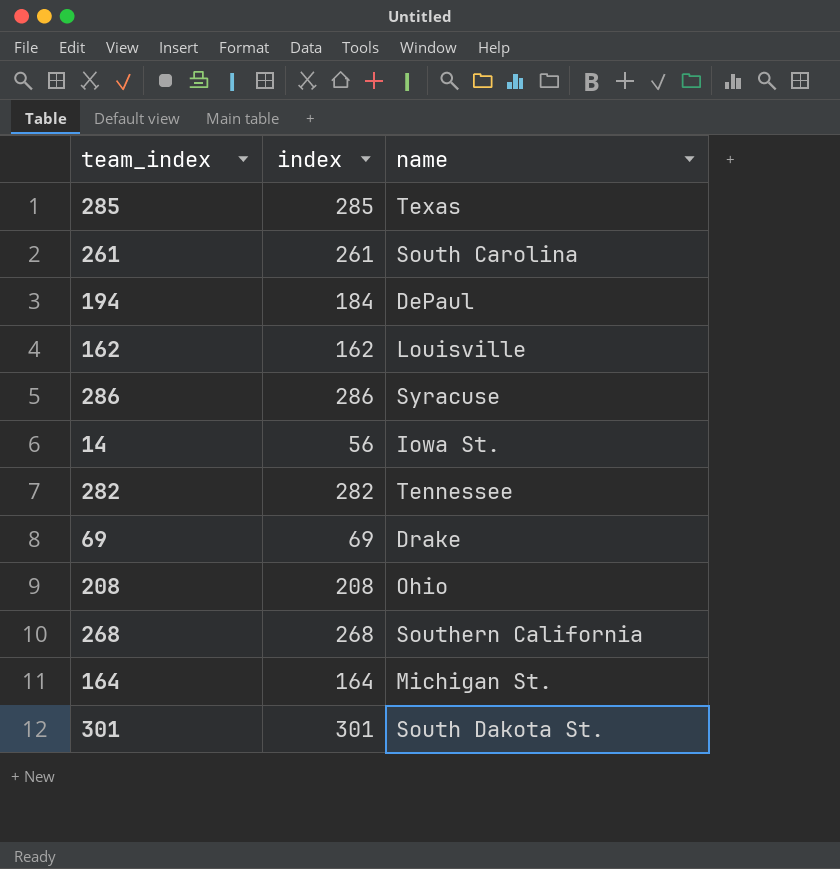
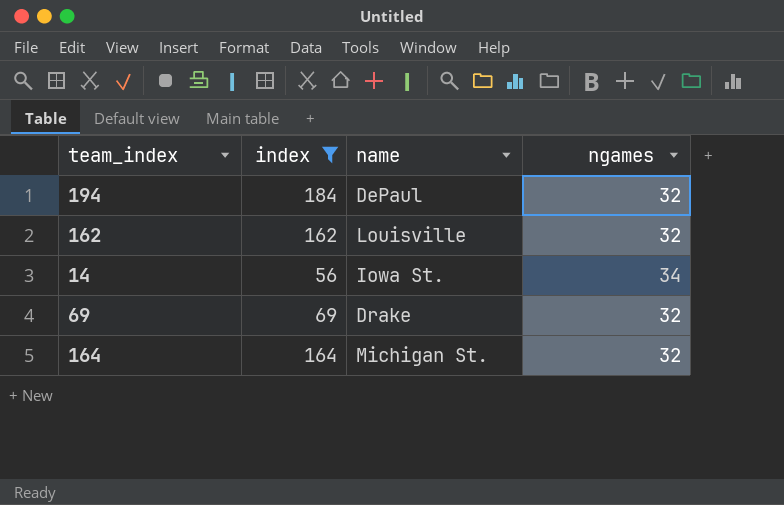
filter: none -> index <= 184
column ngames | position: none -> 4

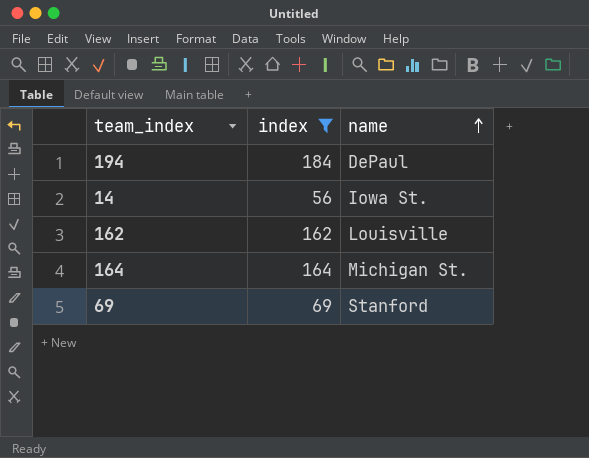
row order: none -> name ascending
column ngames | position: 4 -> none
69 | name: Drake -> Stanford

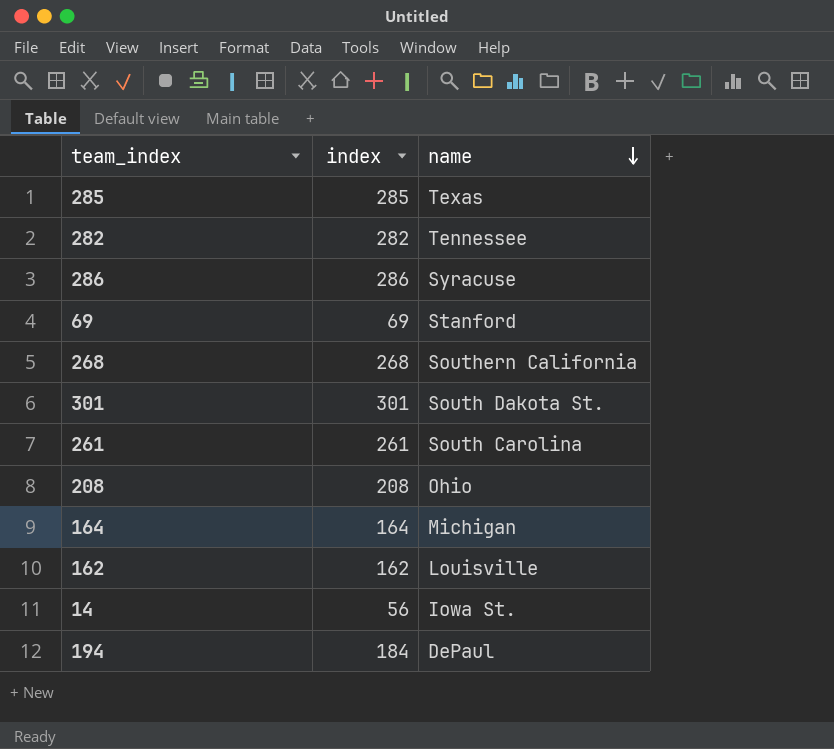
filter: index <= 184 -> none
row order: name ascending -> name descending
164 | name: Michigan St. -> Michigan

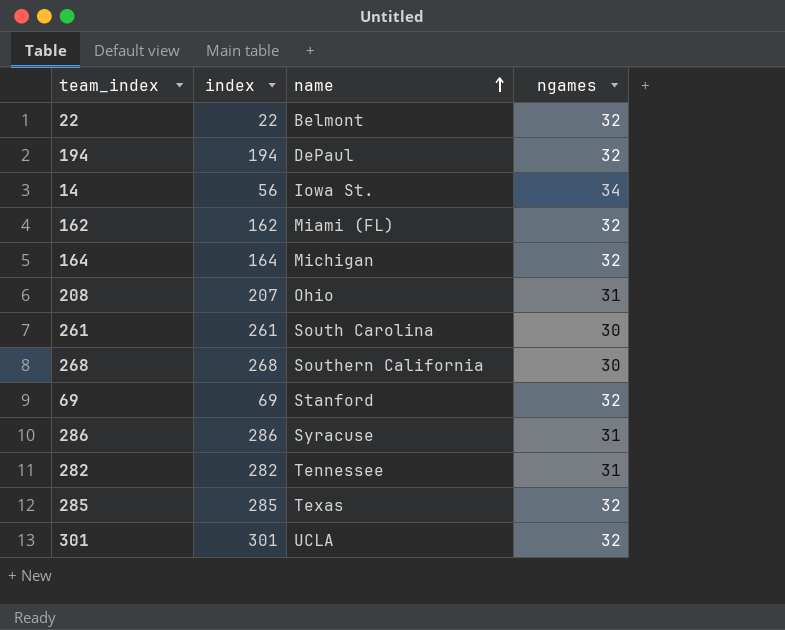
row order: name descending -> name ascending
column ngames | position: none -> 4
row 22: none -> 22 | Belmont | 32
194 | index: 184 -> 194
162 | name: Louisville -> Miami (FL)
208 | index: 208 -> 207
301 | name: South Dakota St. -> UCLA

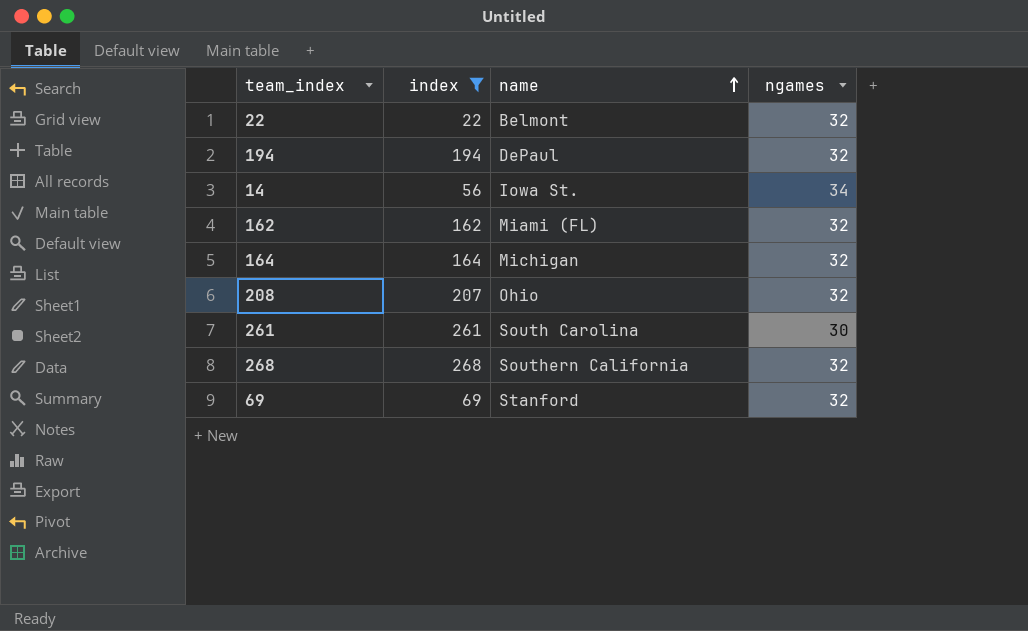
filter: none -> index <= 268
208 | ngames: 31 -> 32
268 | ngames: 30 -> 32

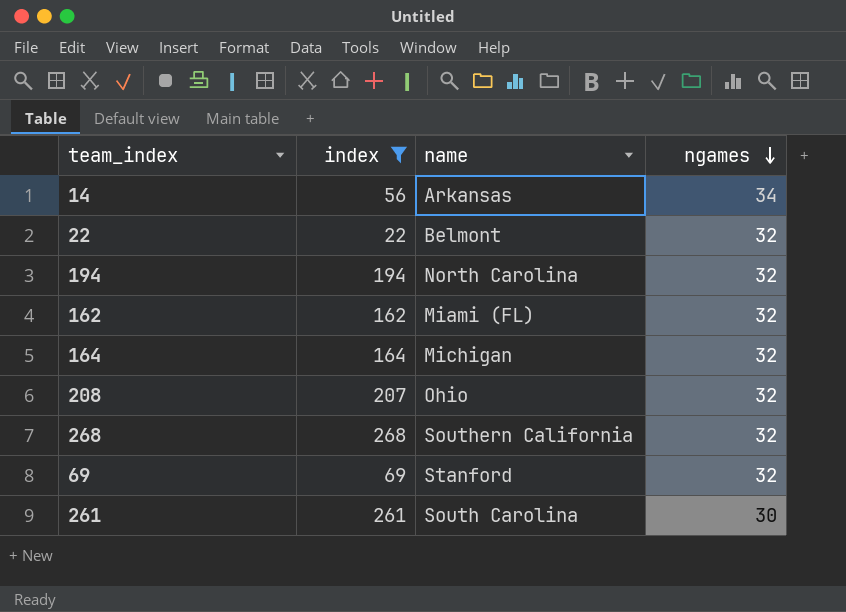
row order: name ascending -> ngames descending
14 | name: Iowa St. -> Arkansas
194 | name: DePaul -> North Carolina

